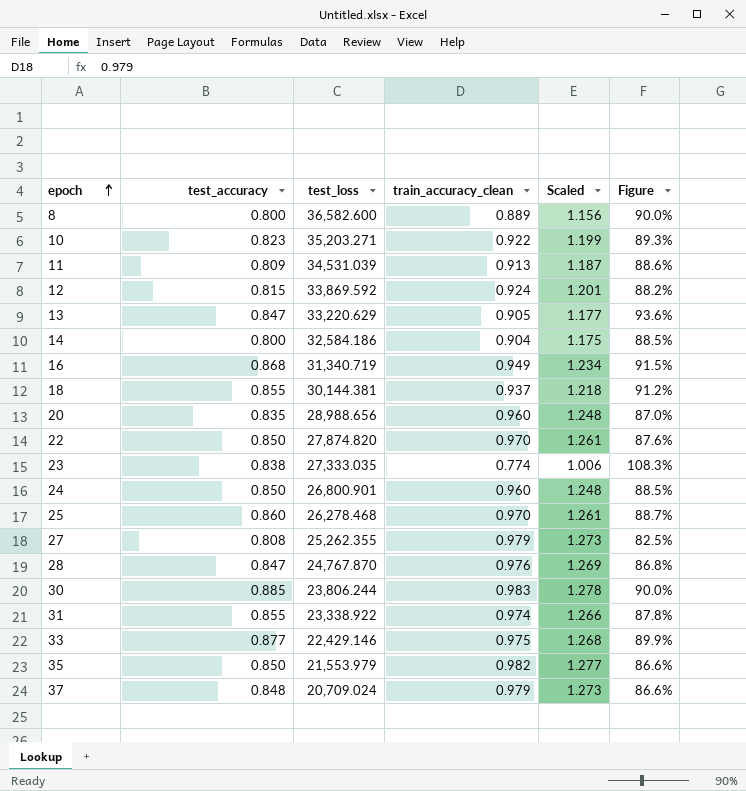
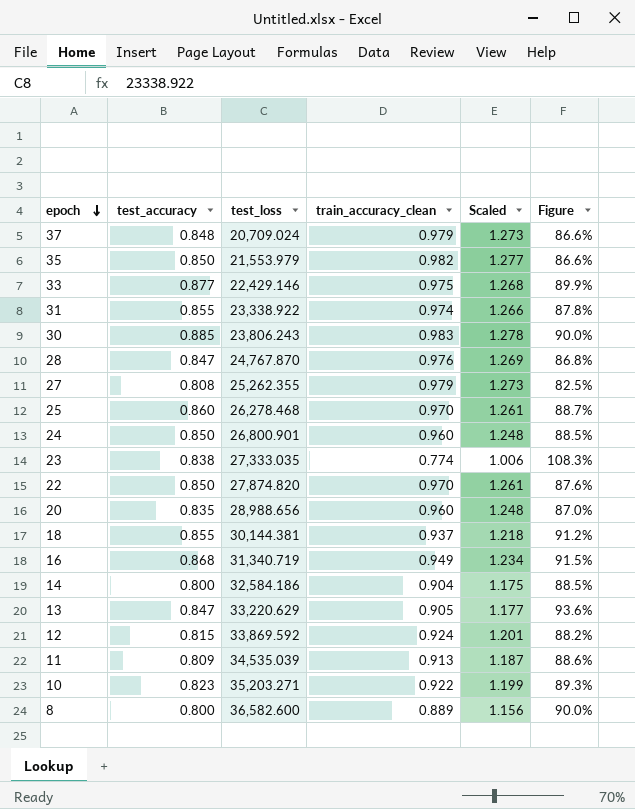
row order: epoch ascending -> epoch descending
30 | test_loss: 23,806.244 -> 23,806.243
11 | test_loss: 34,531.039 -> 34,535.039

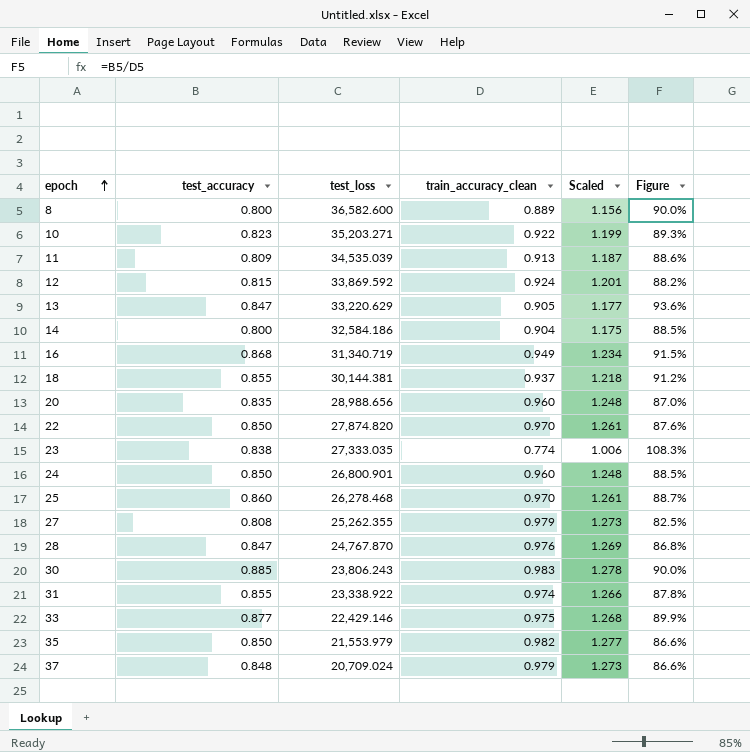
row order: epoch descending -> epoch ascending

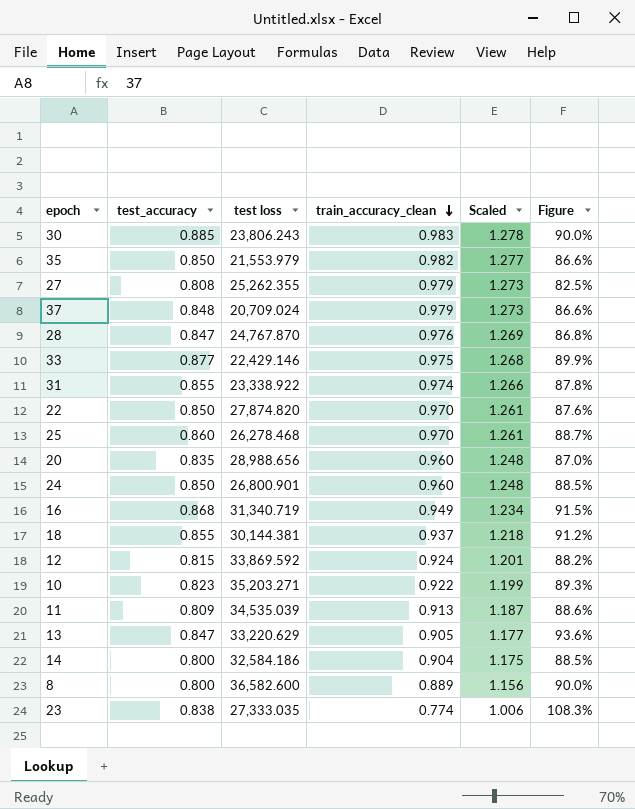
row order: epoch ascending -> train_accuracy_clean descending
column name: test_loss -> test loss

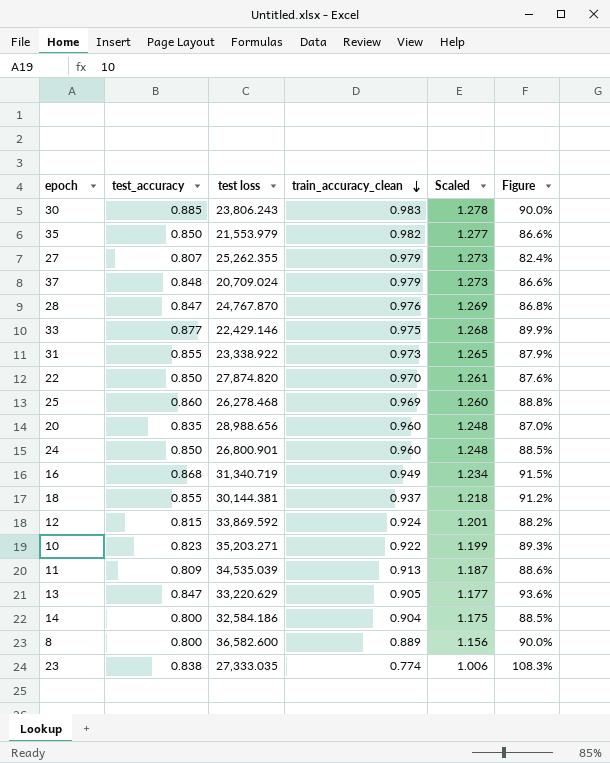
27 | test_accuracy: 0.808 -> 0.807
27 | Figure: 82.5% -> 82.4%
31 | train_accuracy_clean: 0.974 -> 0.973
31 | Scaled: 1.266 -> 1.265
31 | Figure: 87.8% -> 87.9%
25 | train_accuracy_clean: 0.970 -> 0.969
25 | Scaled: 1.261 -> 1.260
25 | Figure: 88.7% -> 88.8%

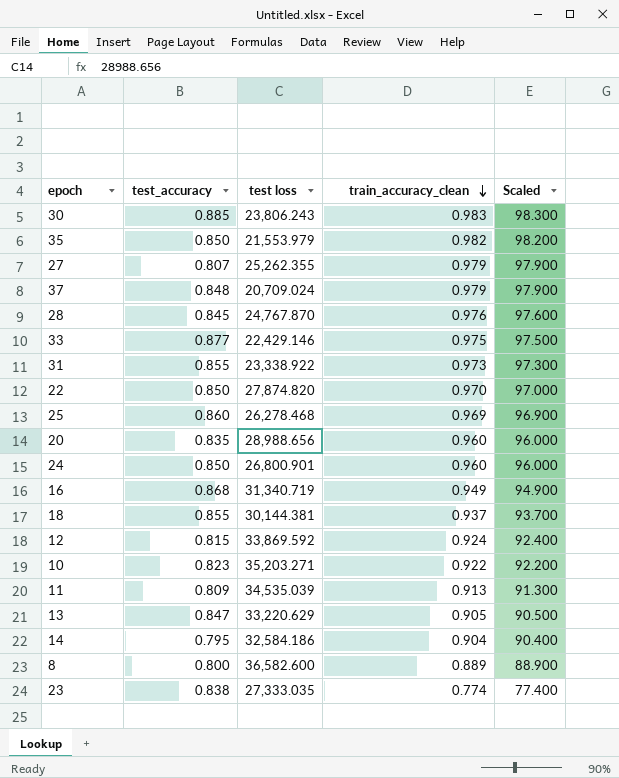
column Figure | formula: [test_accuracy] / [train_accuracy_clean] -> none
column Scaled | formula: [train_accuracy_clean] * 1.3 -> [train_accuracy_clean] * 100
28 | test_accuracy: 0.847 -> 0.845
14 | test_accuracy: 0.800 -> 0.795

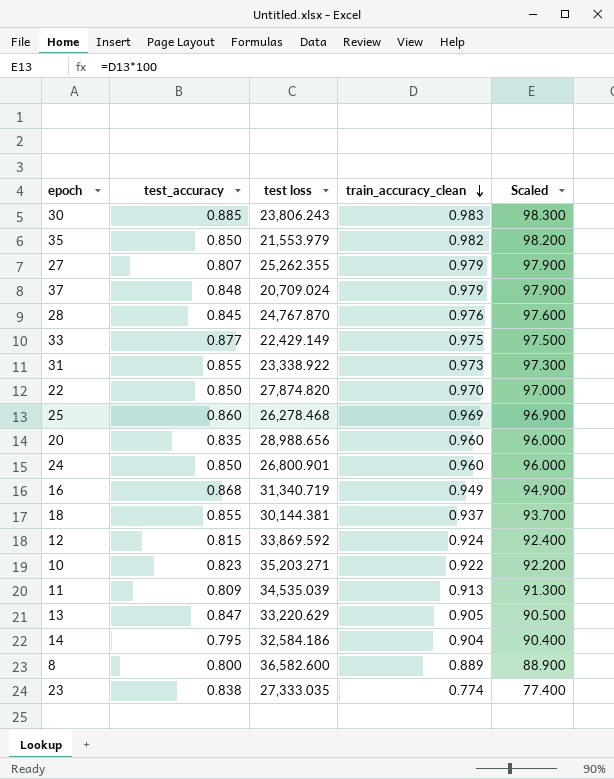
33 | test loss: 22,429.146 -> 22,429.149

